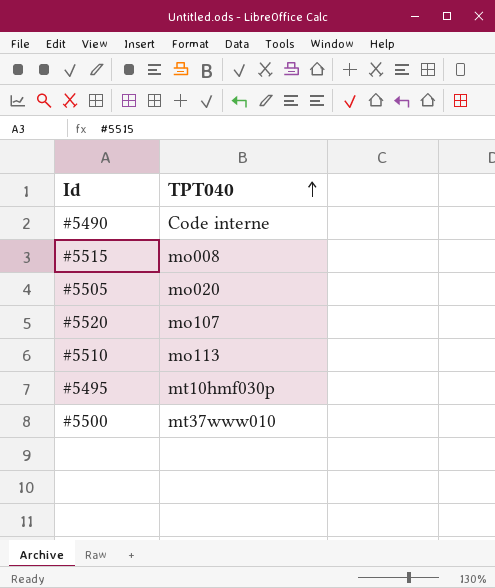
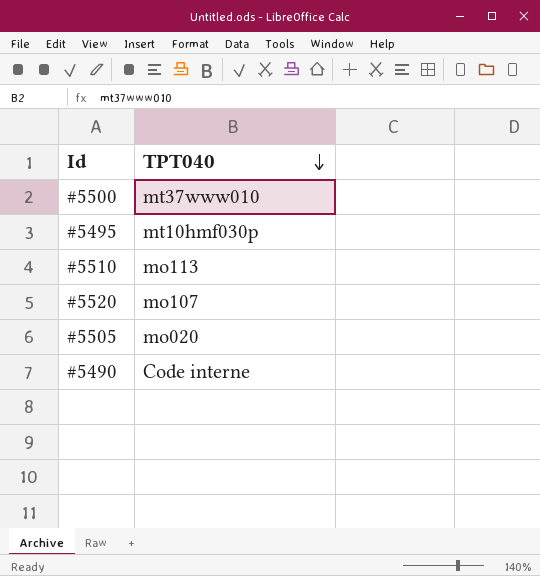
row order: TPT040 ascending -> TPT040 descending
row #5515: mo008 -> none

